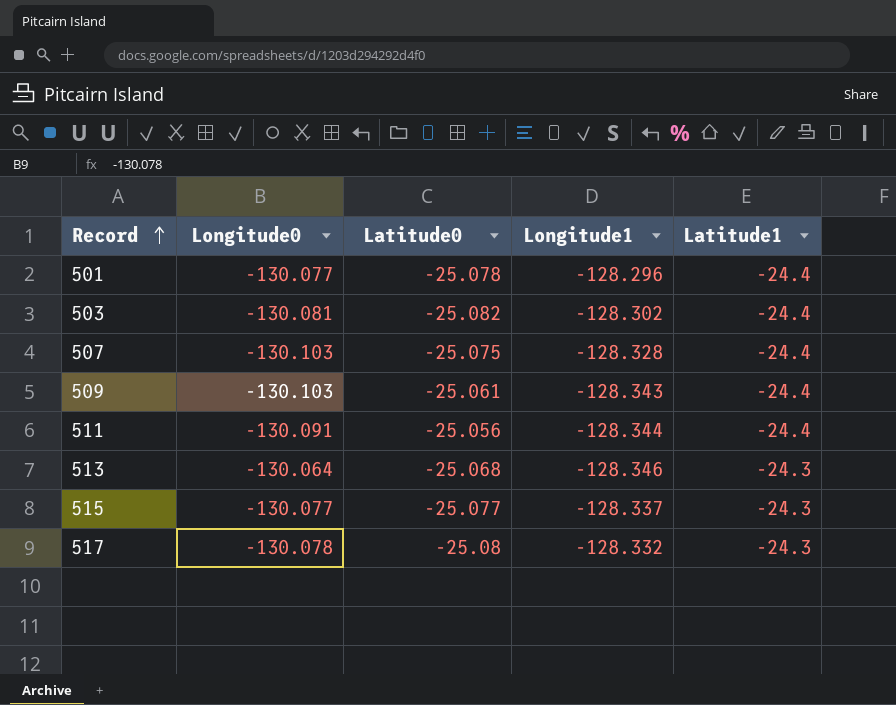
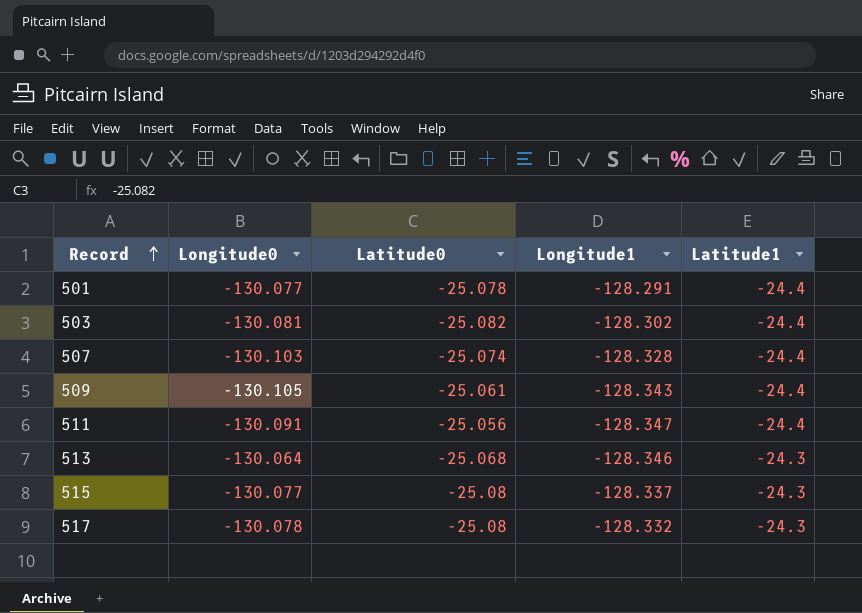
501 | Longitude1: -128.296 -> -128.291
507 | Latitude0: -25.075 -> -25.074
509 | Longitude0: -130.103 -> -130.105
511 | Longitude1: -128.344 -> -128.347
515 | Latitude0: -25.077 -> -25.08

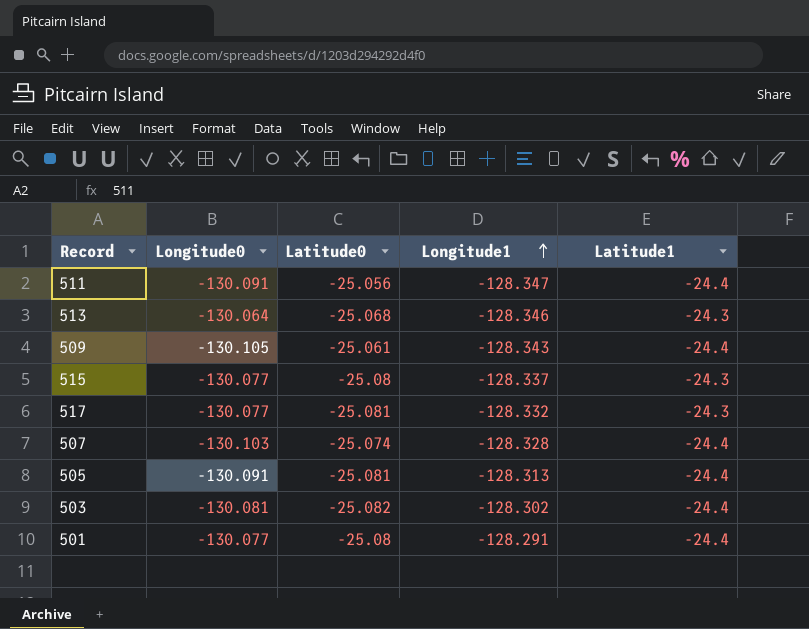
row order: Record ascending -> Longitude1 ascending
517 | Longitude0: -130.078 -> -130.077
517 | Latitude0: -25.08 -> -25.081
row 505: none -> -130.091 | -25.081 | -128.313 | -24.4
501 | Latitude0: -25.078 -> -25.08

